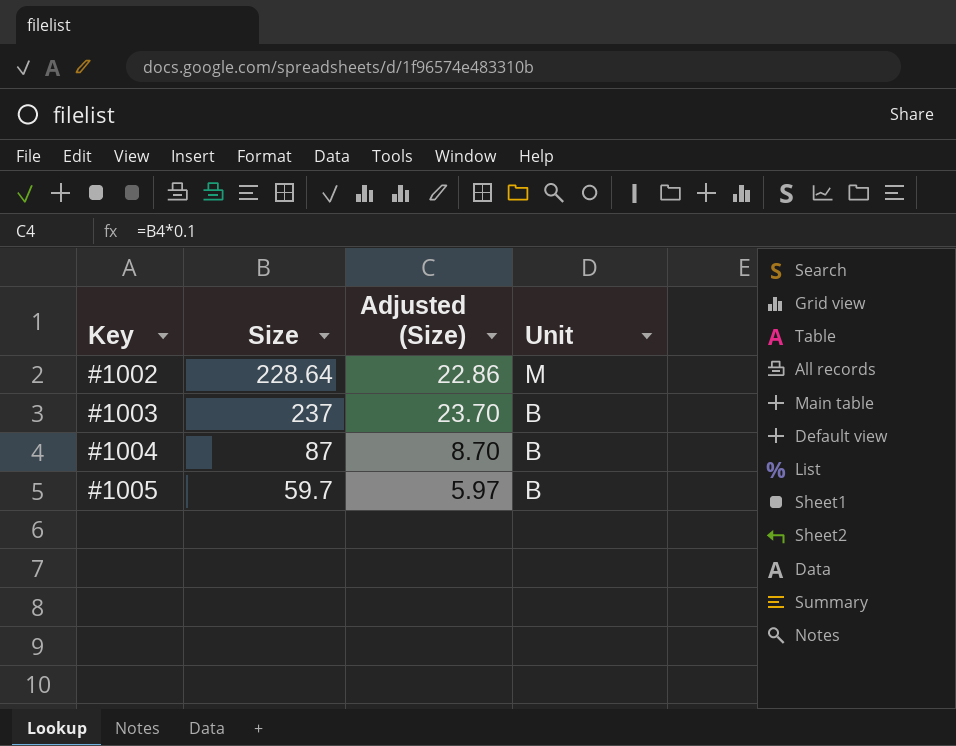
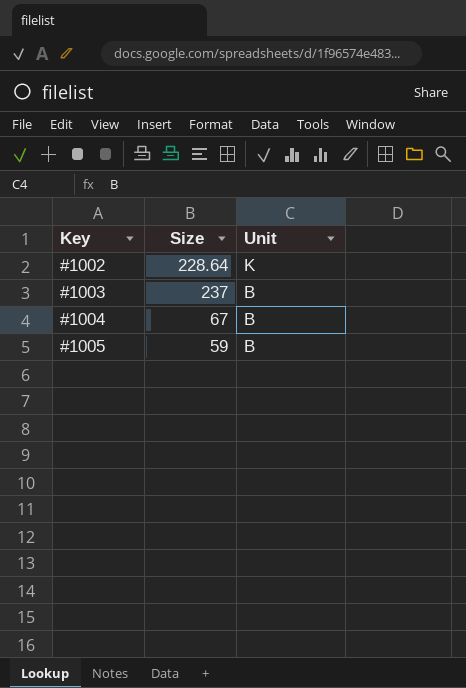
column Adjusted (Size) | formula: [Size] * 0.1 -> none
#1002 | Unit: M -> K
#1004 | Size: 87 -> 67
#1005 | Size: 59.7 -> 59

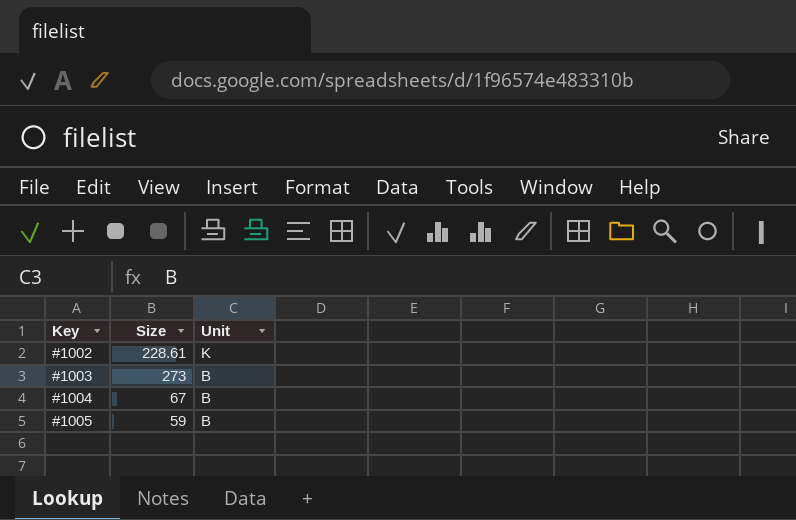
#1002 | Size: 228.64 -> 228.61
#1003 | Size: 237 -> 273

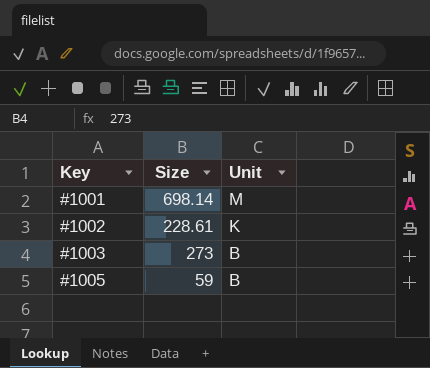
row #1004: 67 | B -> none
row #1001: none -> 698.14 | M

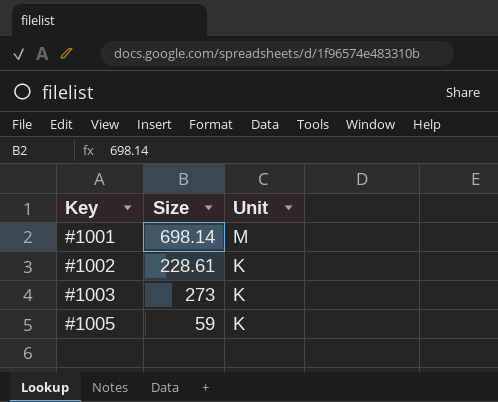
#1003 | Unit: B -> K
#1005 | Unit: B -> K

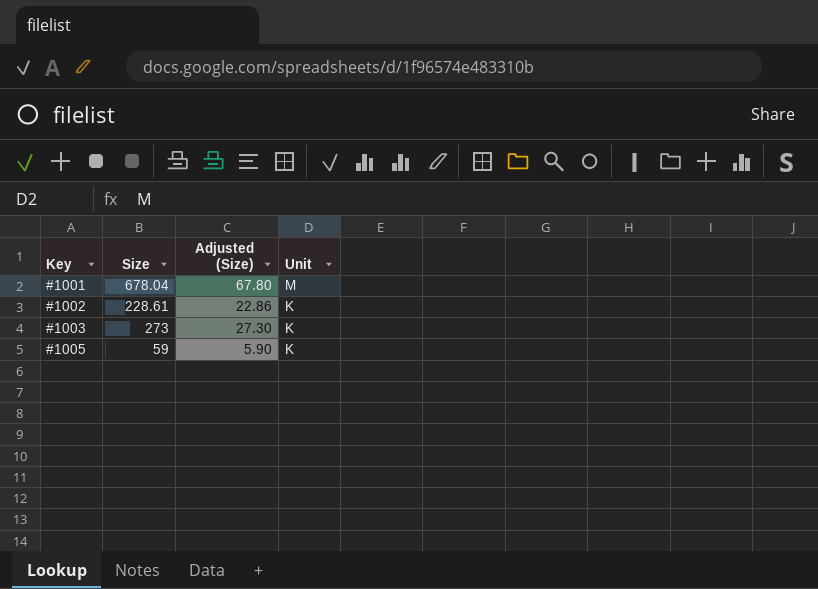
column Adjusted (Size) | formula: none -> [Size] * 0.1
#1001 | Size: 698.14 -> 678.04

